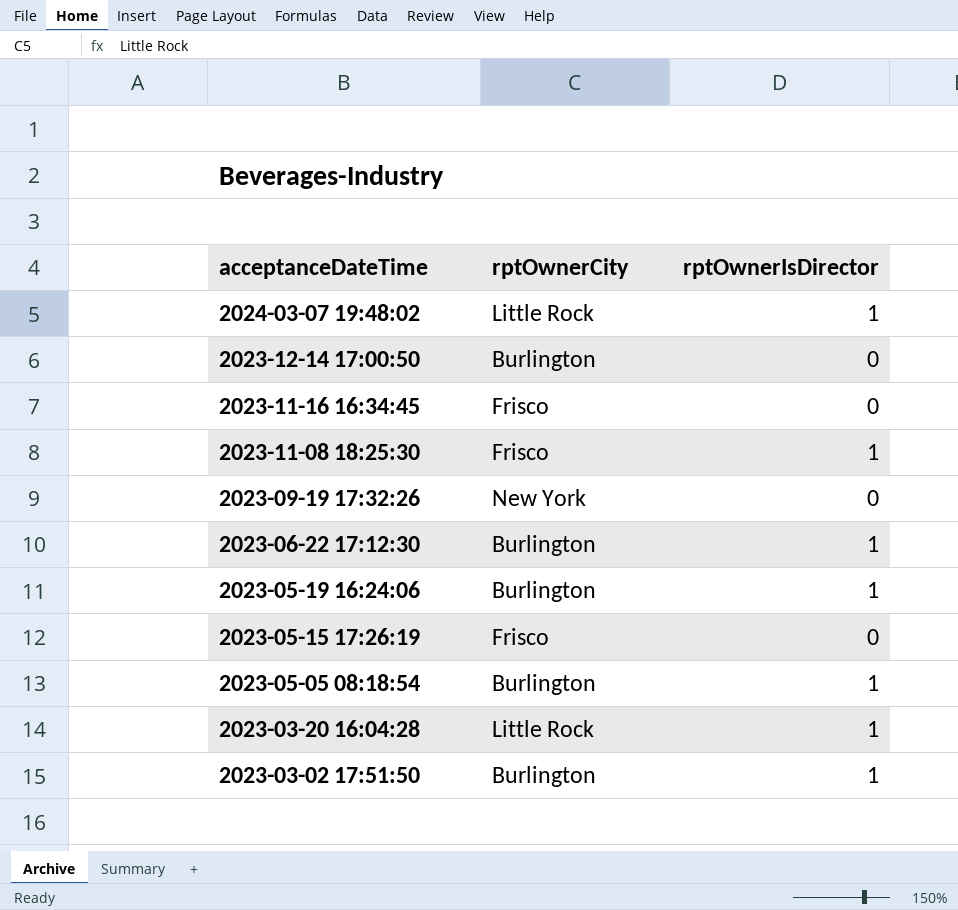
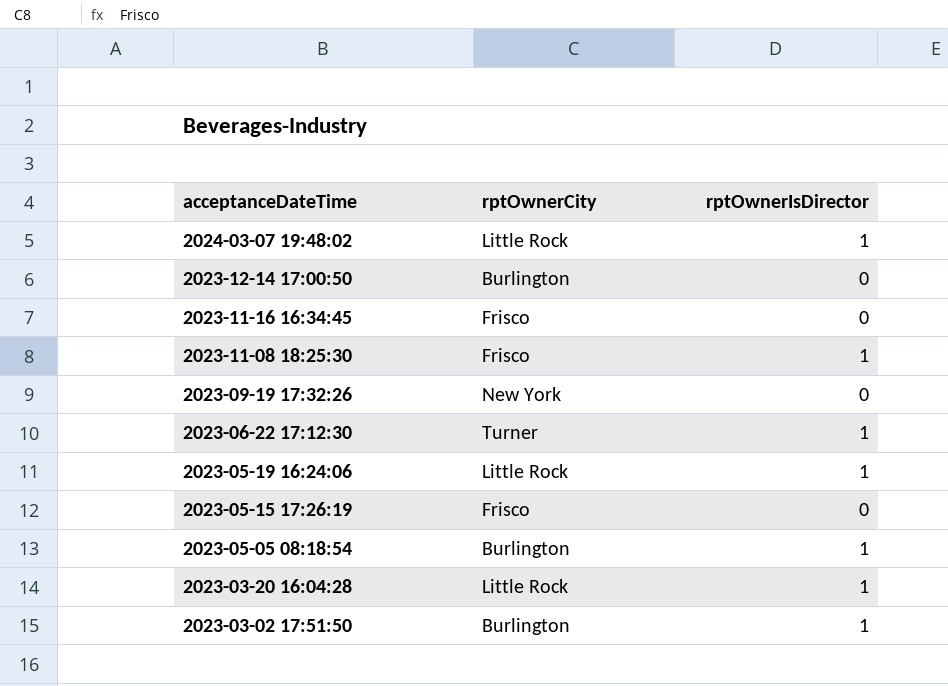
2023-06-22 17:12:30 | rptOwnerCity: Burlington -> Turner
2023-05-19 16:24:06 | rptOwnerCity: Burlington -> Little Rock

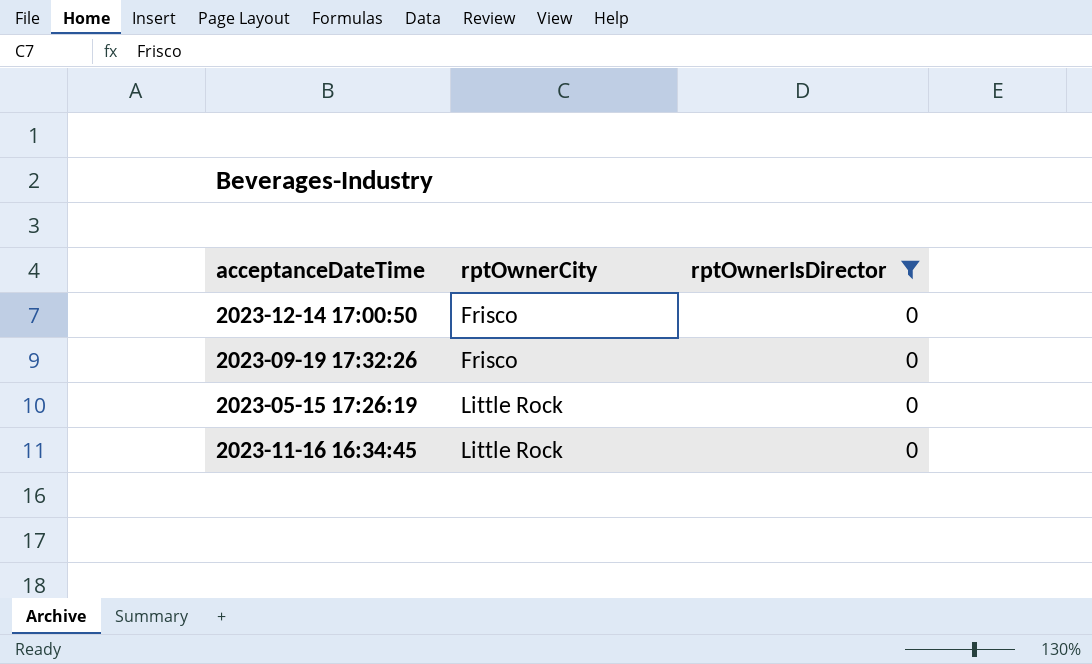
filter: none -> rptOwnerIsDirector = 0
row order: acceptanceDateTime descending -> rptOwnerCity ascending
2023-12-14 17:00:50 | rptOwnerCity: Burlington -> Frisco
2023-09-19 17:32:26 | rptOwnerCity: New York -> Frisco
2023-05-15 17:26:19 | rptOwnerCity: Frisco -> Little Rock
2023-11-16 16:34:45 | rptOwnerCity: Frisco -> Little Rock

